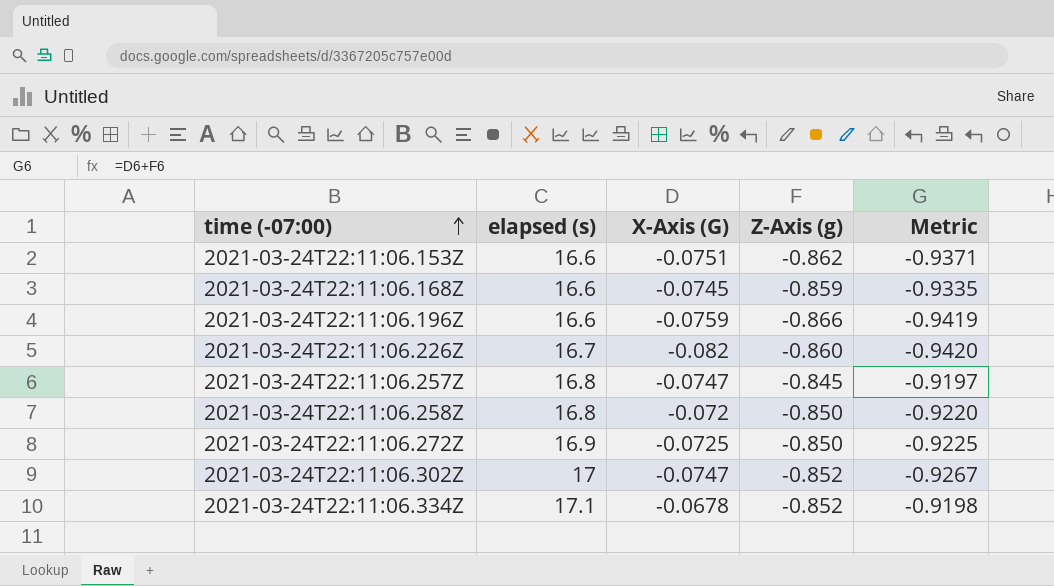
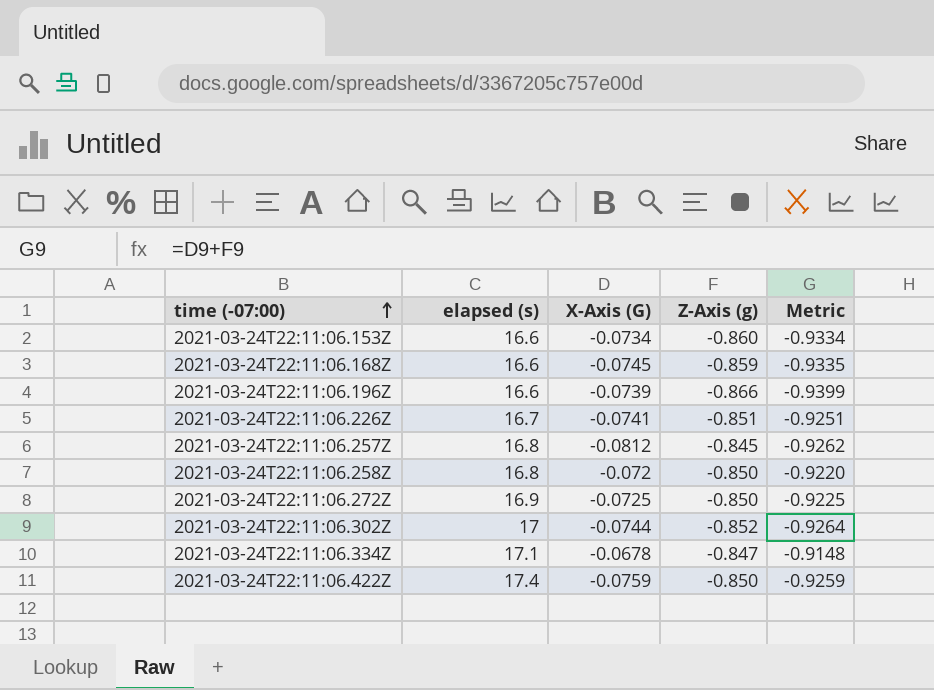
2021-03-24T22:11:06.153Z | X-Axis (G): -0.0751 -> -0.0734
2021-03-24T22:11:06.153Z | Z-Axis (g): -0.862 -> -0.860
2021-03-24T22:11:06.153Z | Metric: -0.9371 -> -0.9334
2021-03-24T22:11:06.196Z | X-Axis (G): -0.0759 -> -0.0739
2021-03-24T22:11:06.196Z | Metric: -0.9419 -> -0.9399
2021-03-24T22:11:06.226Z | X-Axis (G): -0.082 -> -0.0741
2021-03-24T22:11:06.226Z | Z-Axis (g): -0.860 -> -0.851
2021-03-24T22:11:06.226Z | Metric: -0.9420 -> -0.9251
2021-03-24T22:11:06.257Z | X-Axis (G): -0.0747 -> -0.0812
2021-03-24T22:11:06.257Z | Metric: -0.9197 -> -0.9262
2021-03-24T22:11:06.302Z | X-Axis (G): -0.0747 -> -0.0744
2021-03-24T22:11:06.302Z | Metric: -0.9267 -> -0.9264
2021-03-24T22:11:06.334Z | Z-Axis (g): -0.852 -> -0.847
2021-03-24T22:11:06.334Z | Metric: -0.9198 -> -0.9148
row 2021-03-24T22:11:06.422Z: none -> 17.4 | -0.0759 | -0.850 | -0.9259

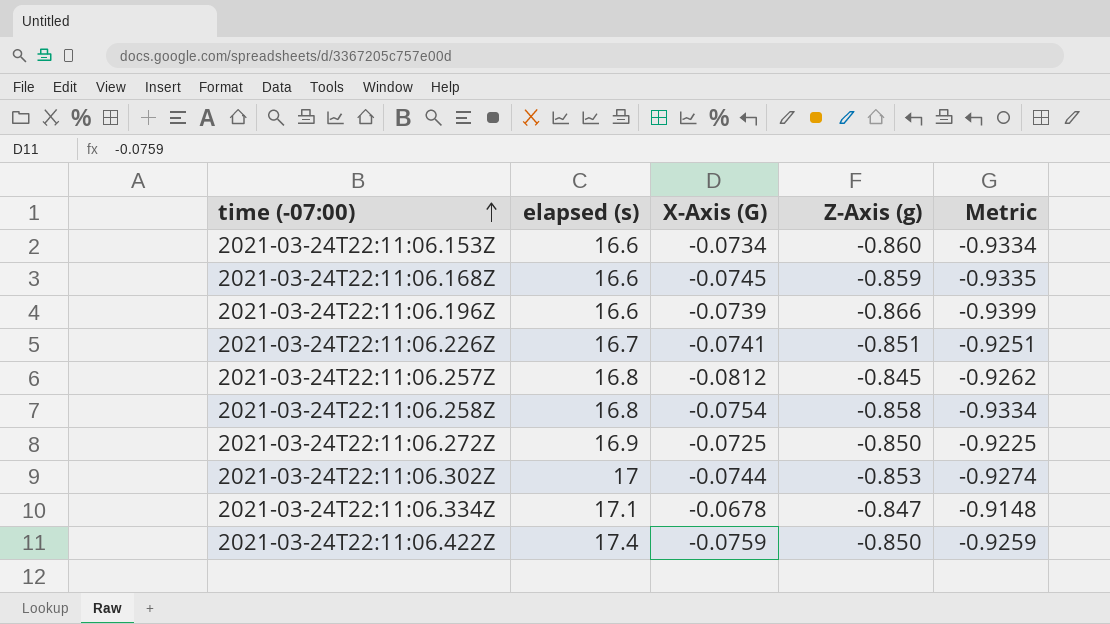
2021-03-24T22:11:06.258Z | X-Axis (G): -0.072 -> -0.0754
2021-03-24T22:11:06.258Z | Z-Axis (g): -0.850 -> -0.858
2021-03-24T22:11:06.258Z | Metric: -0.9220 -> -0.9334
2021-03-24T22:11:06.302Z | Z-Axis (g): -0.852 -> -0.853
2021-03-24T22:11:06.302Z | Metric: -0.9264 -> -0.9274

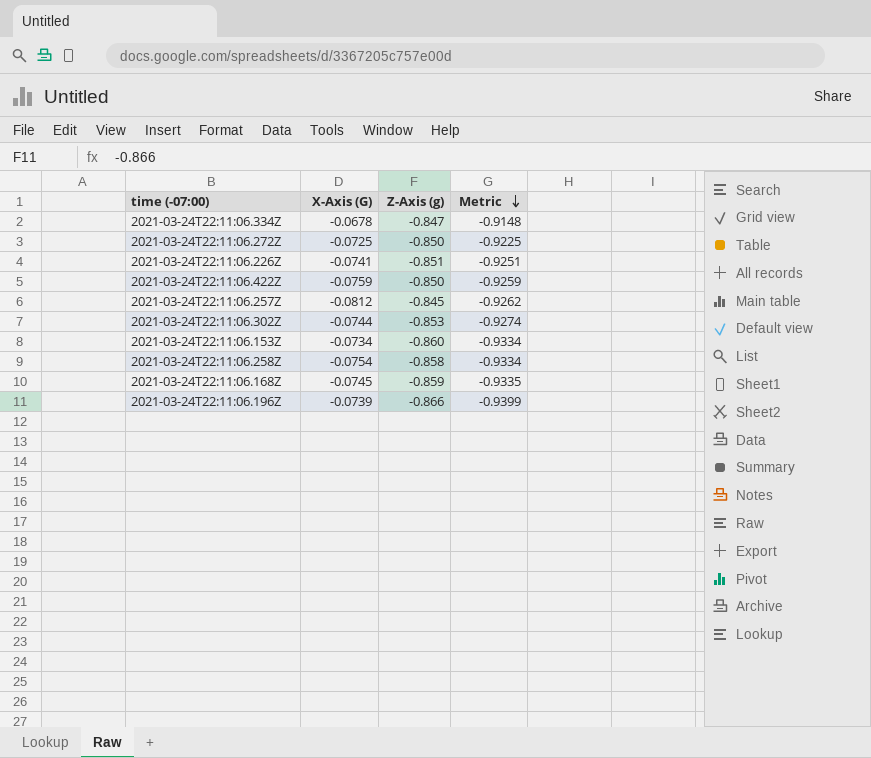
row order: time (-07:00) ascending -> Metric descending
column elapsed (s) | position: 2 -> none

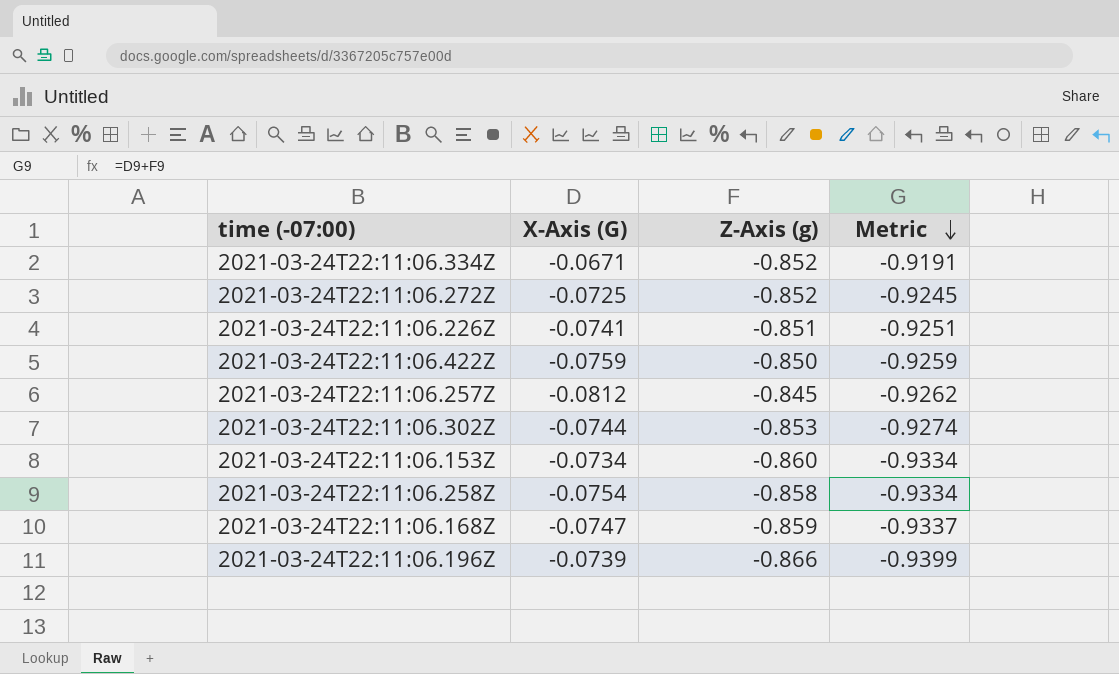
2021-03-24T22:11:06.334Z | X-Axis (G): -0.0678 -> -0.0671
2021-03-24T22:11:06.334Z | Z-Axis (g): -0.847 -> -0.852
2021-03-24T22:11:06.334Z | Metric: -0.9148 -> -0.9191
2021-03-24T22:11:06.272Z | Z-Axis (g): -0.850 -> -0.852
2021-03-24T22:11:06.272Z | Metric: -0.9225 -> -0.9245
2021-03-24T22:11:06.168Z | X-Axis (G): -0.0745 -> -0.0747
2021-03-24T22:11:06.168Z | Metric: -0.9335 -> -0.9337

